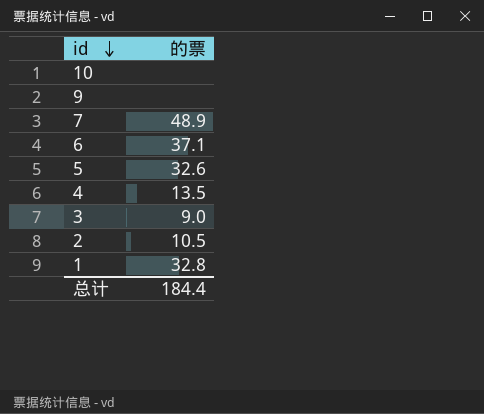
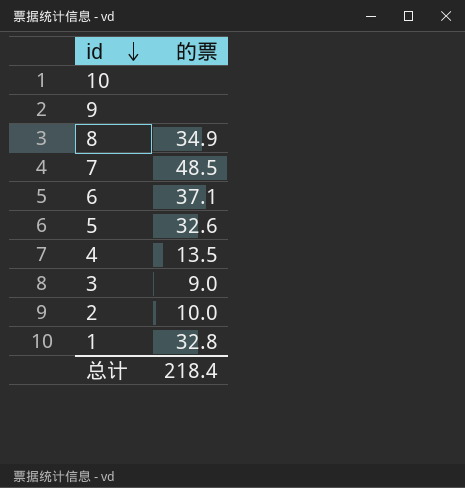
row 8: none -> 34.9
7 | 的票: 48.9 -> 48.5
2 | 的票: 10.5 -> 10.0
总计 | 的票: 184.4 -> 218.4

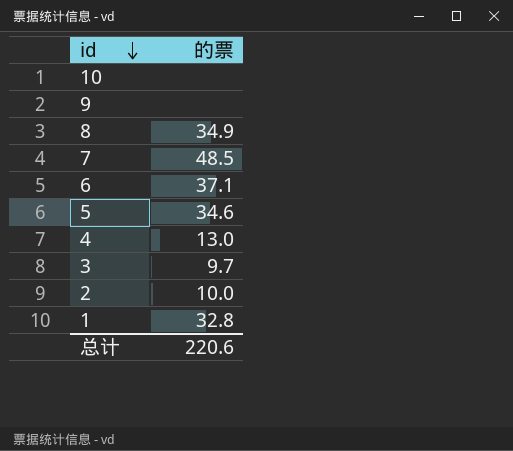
5 | 的票: 32.6 -> 34.6
4 | 的票: 13.5 -> 13.0
3 | 的票: 9.0 -> 9.7
总计 | 的票: 218.4 -> 220.6

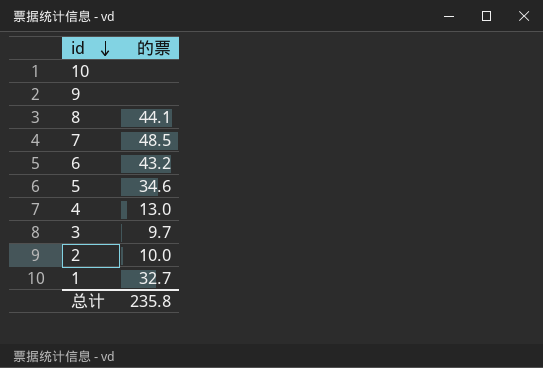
8 | 的票: 34.9 -> 44.1
6 | 的票: 37.1 -> 43.2
1 | 的票: 32.8 -> 32.7
总计 | 的票: 220.6 -> 235.8

